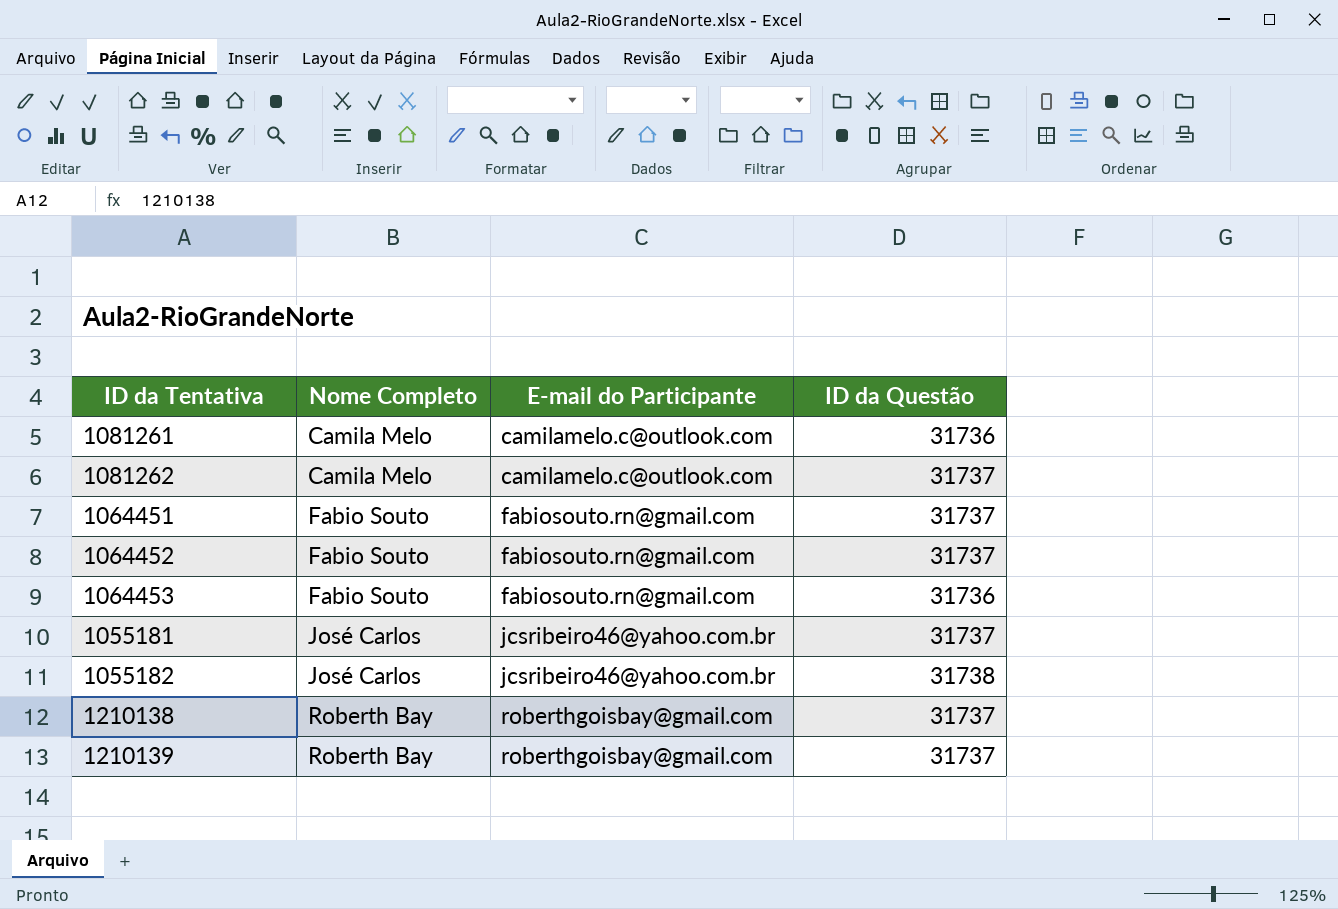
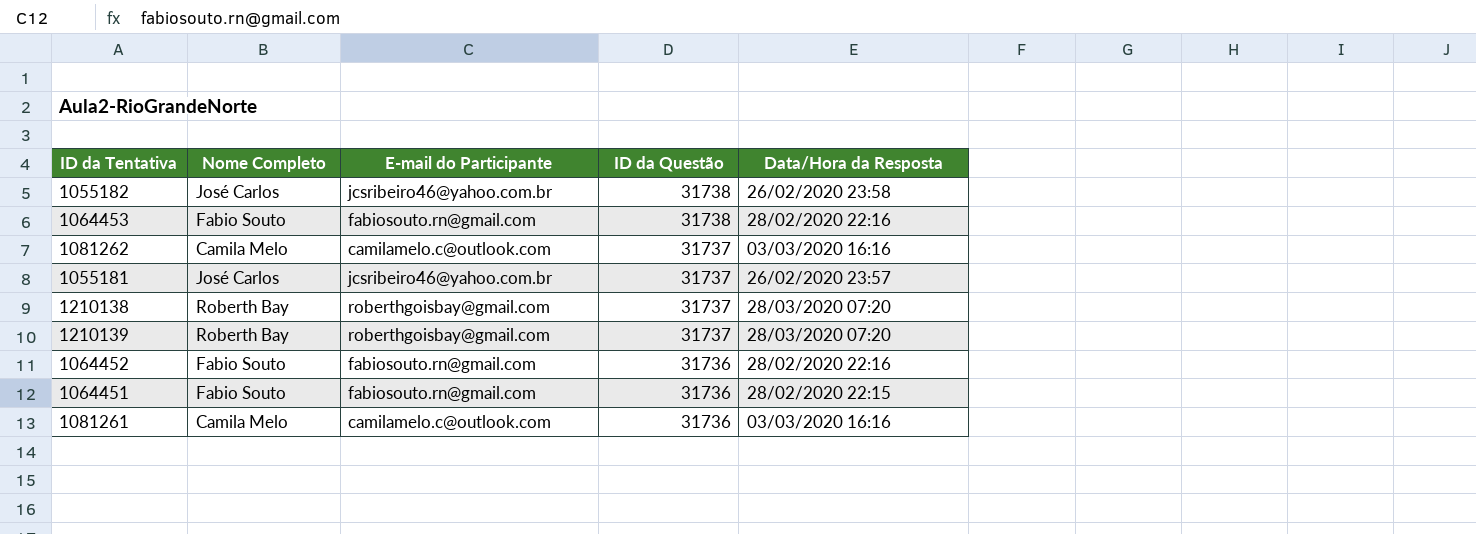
row order: Nome Completo ascending -> ID da Questão descending
column Data/Hora da Resposta | position: none -> 5
1064453 | ID da Questão: 31736 -> 31738
1064452 | ID da Questão: 31737 -> 31736
1064451 | ID da Questão: 31737 -> 31736

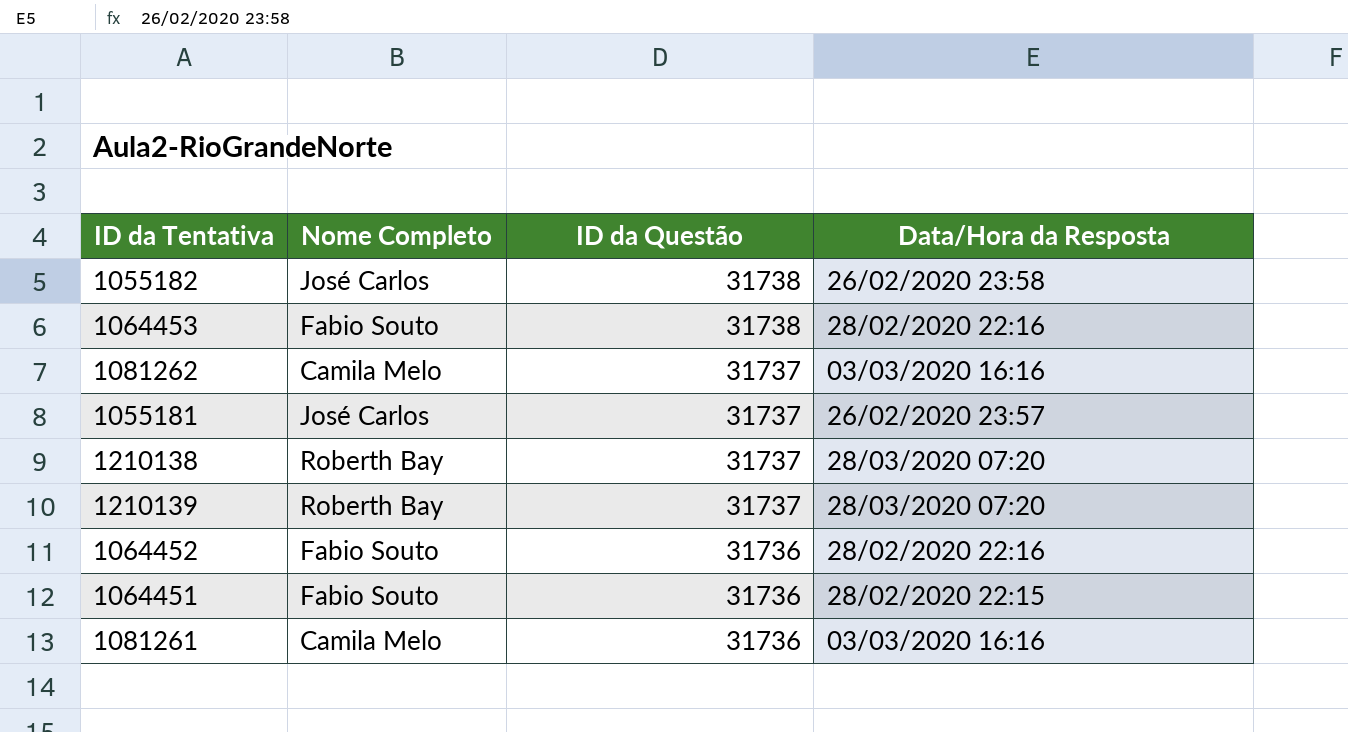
column E-mail do Participante | position: 3 -> none

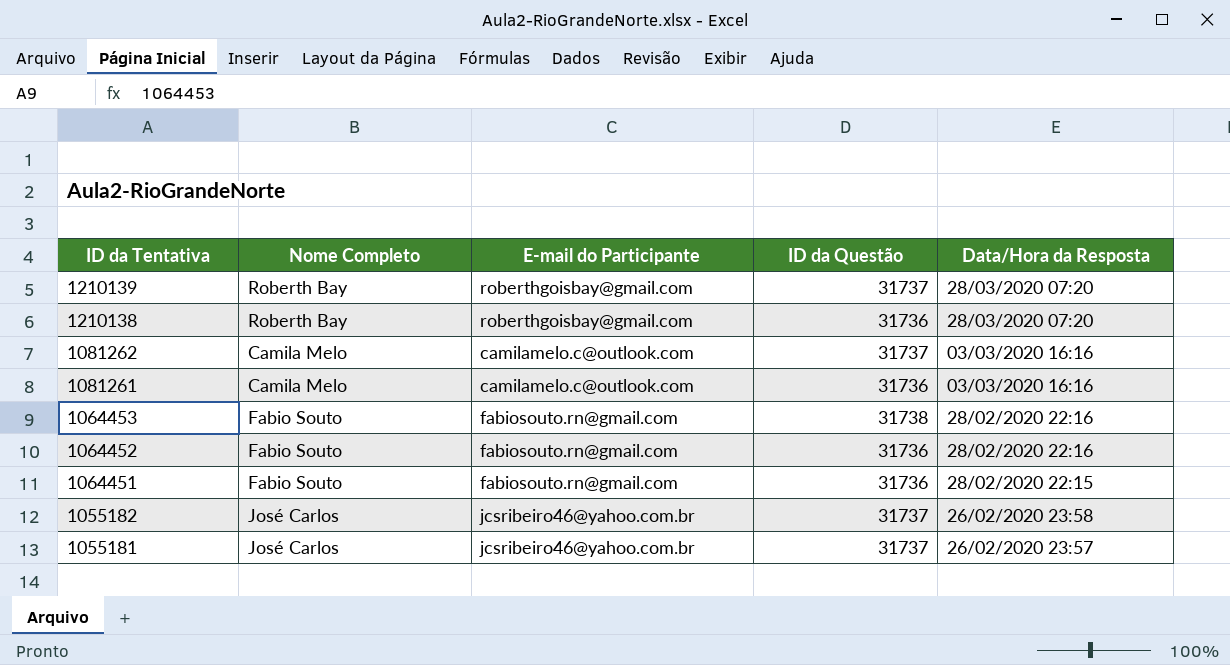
row order: ID da Questão descending -> ID da Tentativa descending
column E-mail do Participante | position: none -> 3
1210138 | ID da Questão: 31737 -> 31736
1055182 | ID da Questão: 31738 -> 31737

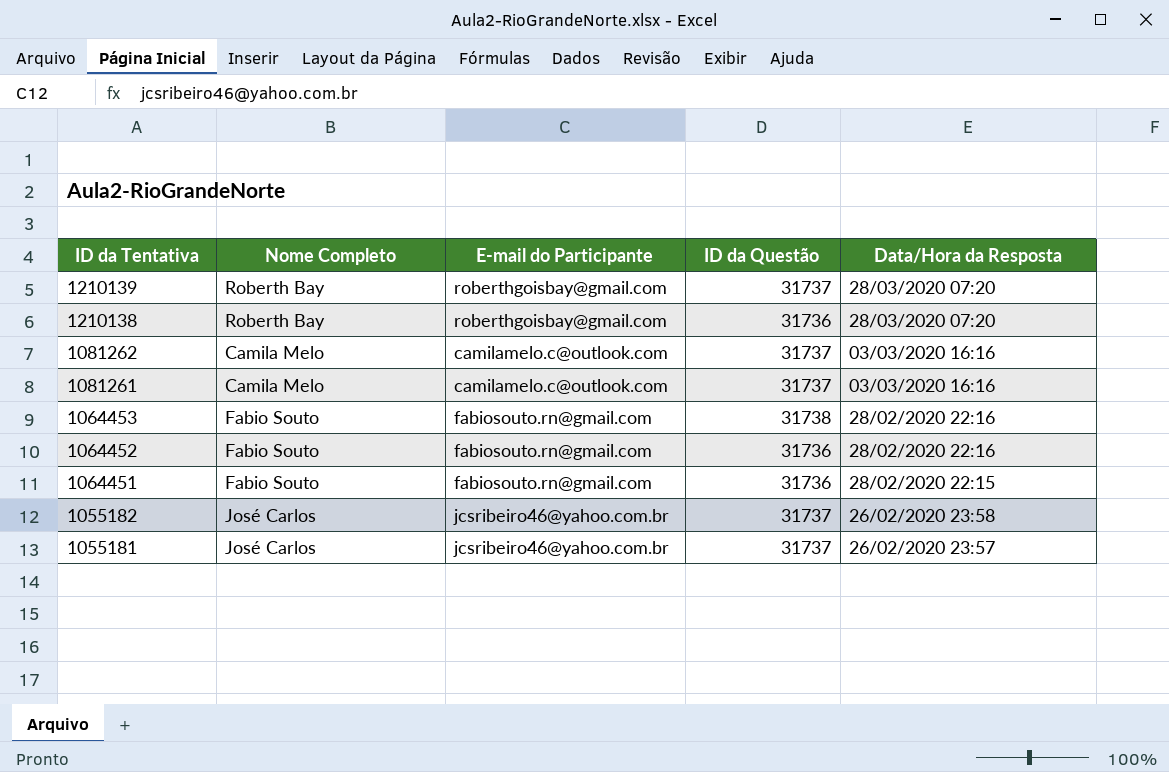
1081261 | ID da Questão: 31736 -> 31737

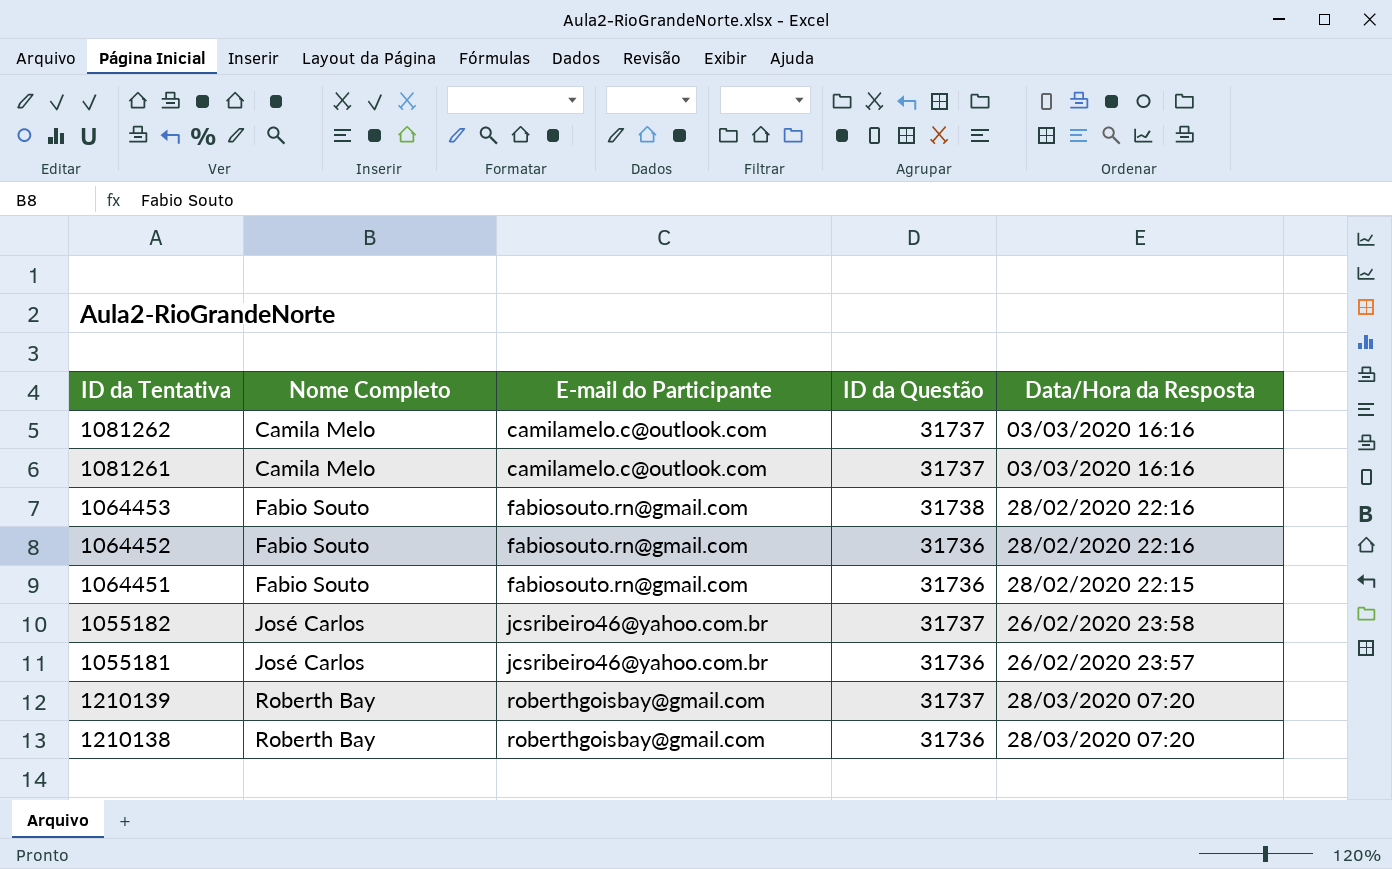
row order: ID da Tentativa descending -> Nome Completo ascending
1055181 | ID da Questão: 31737 -> 31736

